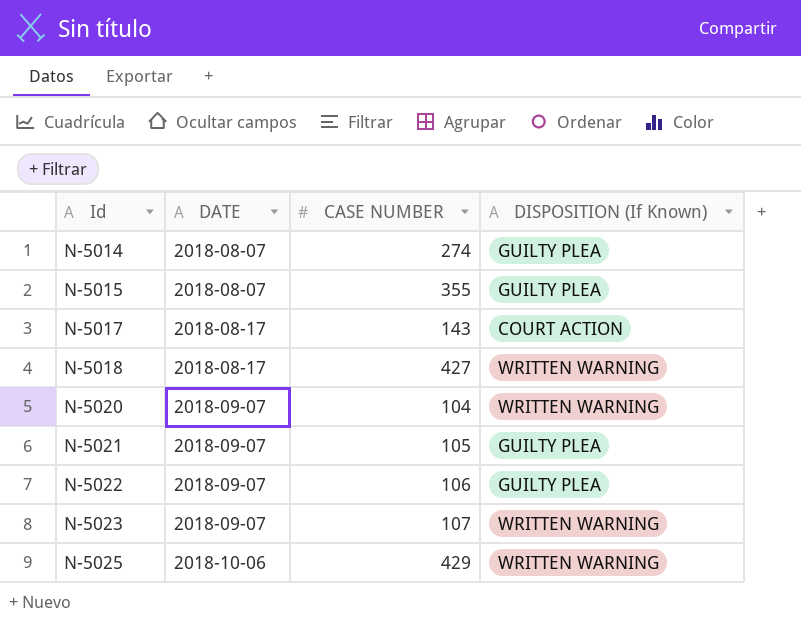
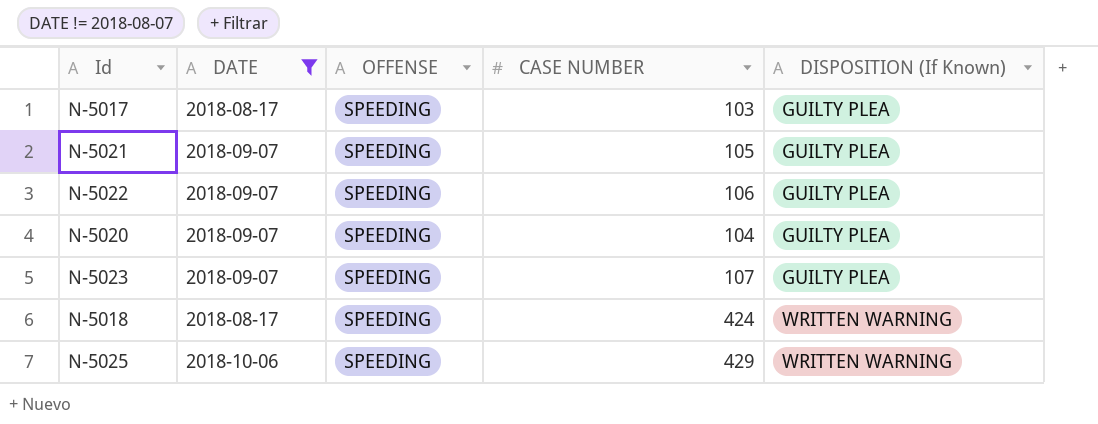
filter: none -> DATE != 2018-08-07
row order: Id ascending -> DISPOSITION (If Known) ascending
column OFFENSE | position: none -> 3
N-5017 | CASE NUMBER: 143 -> 103
N-5017 | DISPOSITION (If Known): COURT ACTION -> GUILTY PLEA
N-5020 | DISPOSITION (If Known): WRITTEN WARNING -> GUILTY PLEA
N-5023 | DISPOSITION (If Known): WRITTEN WARNING -> GUILTY PLEA
N-5018 | CASE NUMBER: 427 -> 424

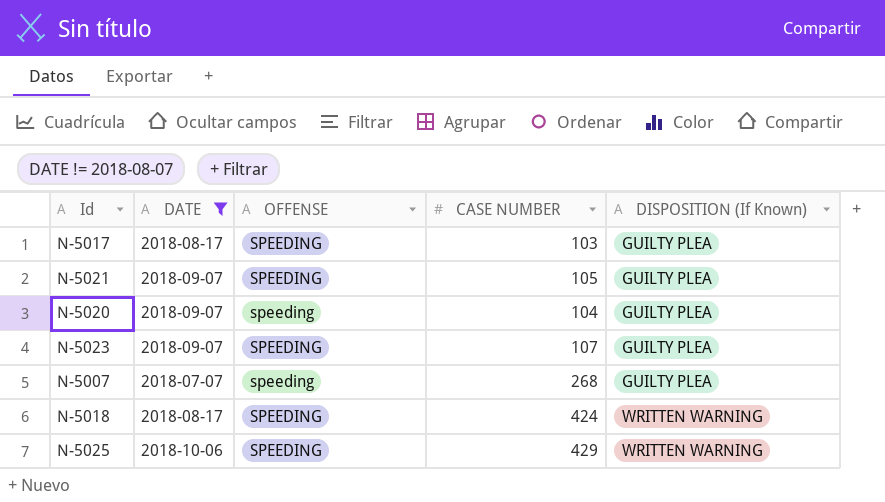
row N-5022: 2018-09-07 | SPEEDING | 106 | GUILTY PLEA -> none
N-5020 | OFFENSE: SPEEDING -> speeding
row N-5007: none -> 2018-07-07 | speeding | 268 | GUILTY PLEA

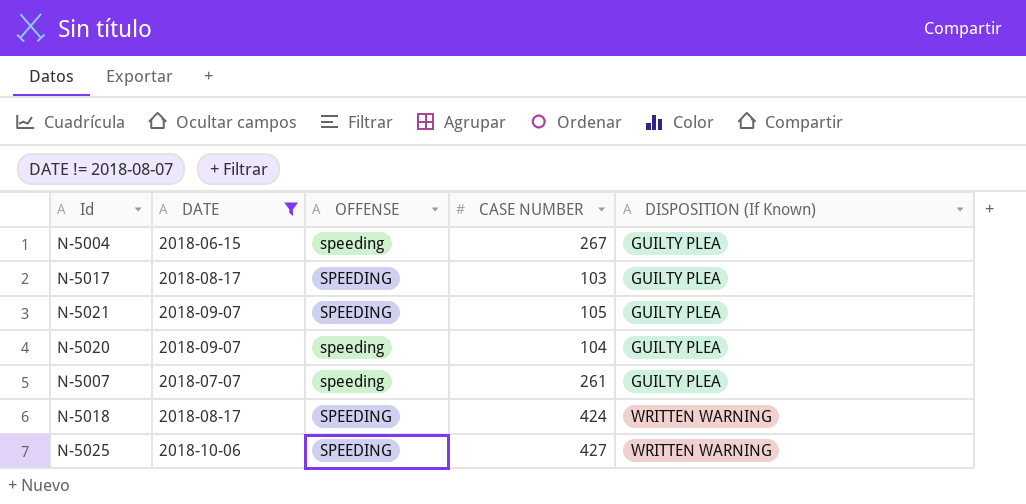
row N-5023: 2018-09-07 | SPEEDING | 107 | GUILTY PLEA -> none
row N-5004: none -> 2018-06-15 | speeding | 267 | GUILTY PLEA
N-5007 | CASE NUMBER: 268 -> 261
N-5025 | CASE NUMBER: 429 -> 427

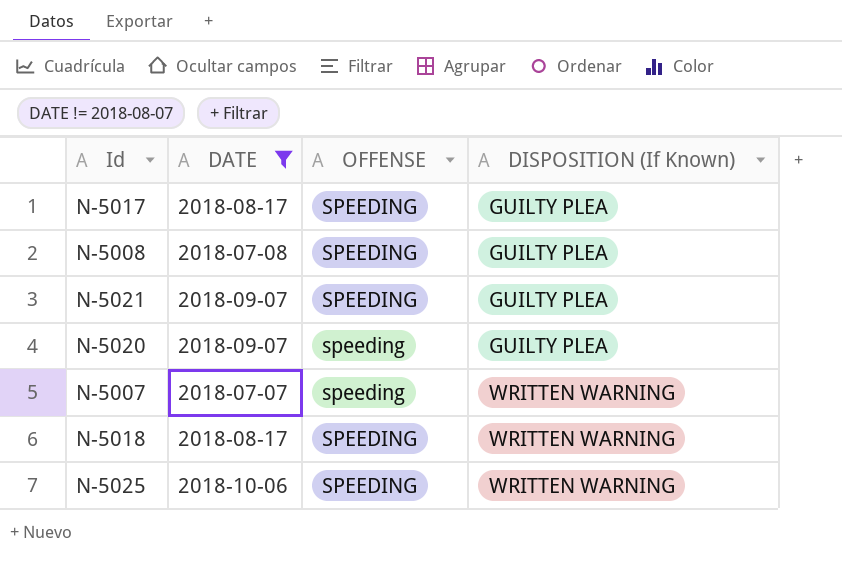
column CASE NUMBER | position: 4 -> none
row N-5004: 2018-06-15 | speeding | 267 | GUILTY PLEA -> none
row N-5008: none -> 2018-07-08 | SPEEDING | GUILTY PLEA
N-5007 | DISPOSITION (If Known): GUILTY PLEA -> WRITTEN WARNING

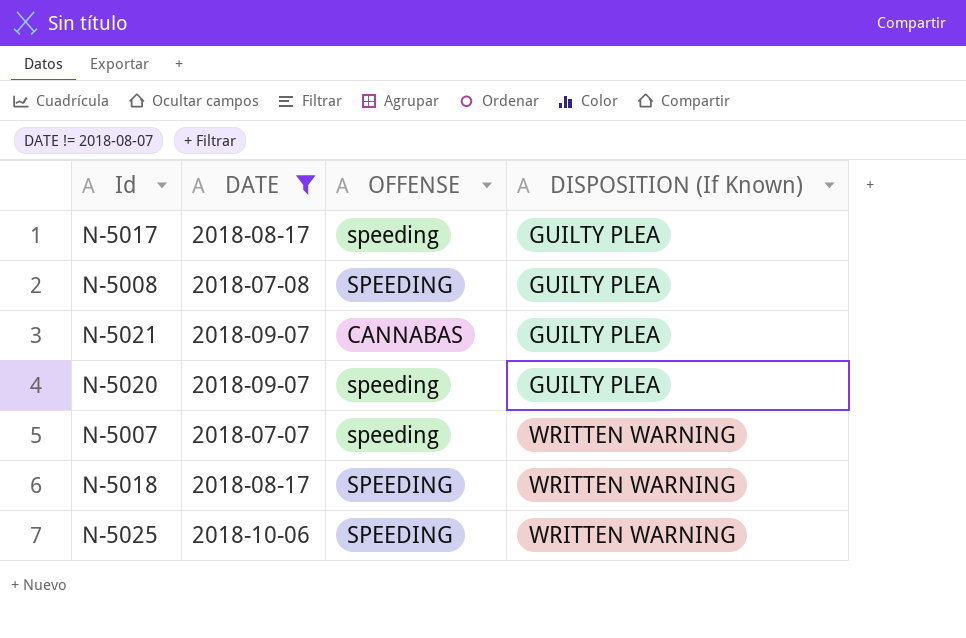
N-5017 | OFFENSE: SPEEDING -> speeding
N-5021 | OFFENSE: SPEEDING -> CANNABAS

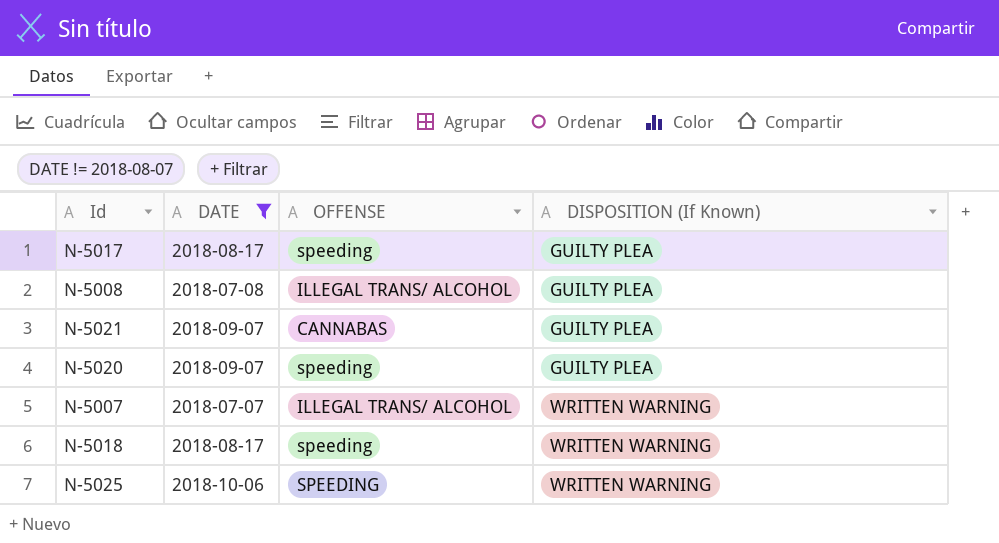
N-5008 | OFFENSE: SPEEDING -> ILLEGAL TRANS/ ALCOHOL
N-5007 | OFFENSE: speeding -> ILLEGAL TRANS/ ALCOHOL
N-5018 | OFFENSE: SPEEDING -> speeding

